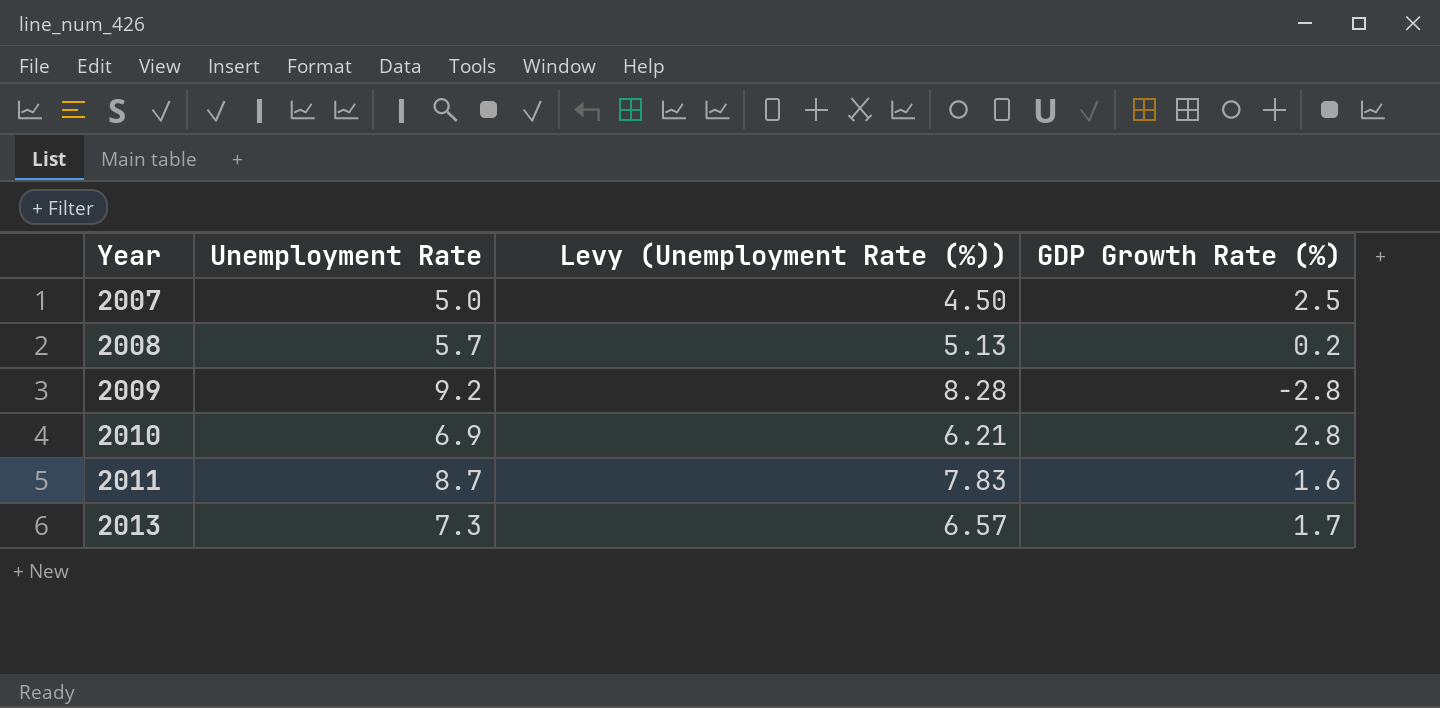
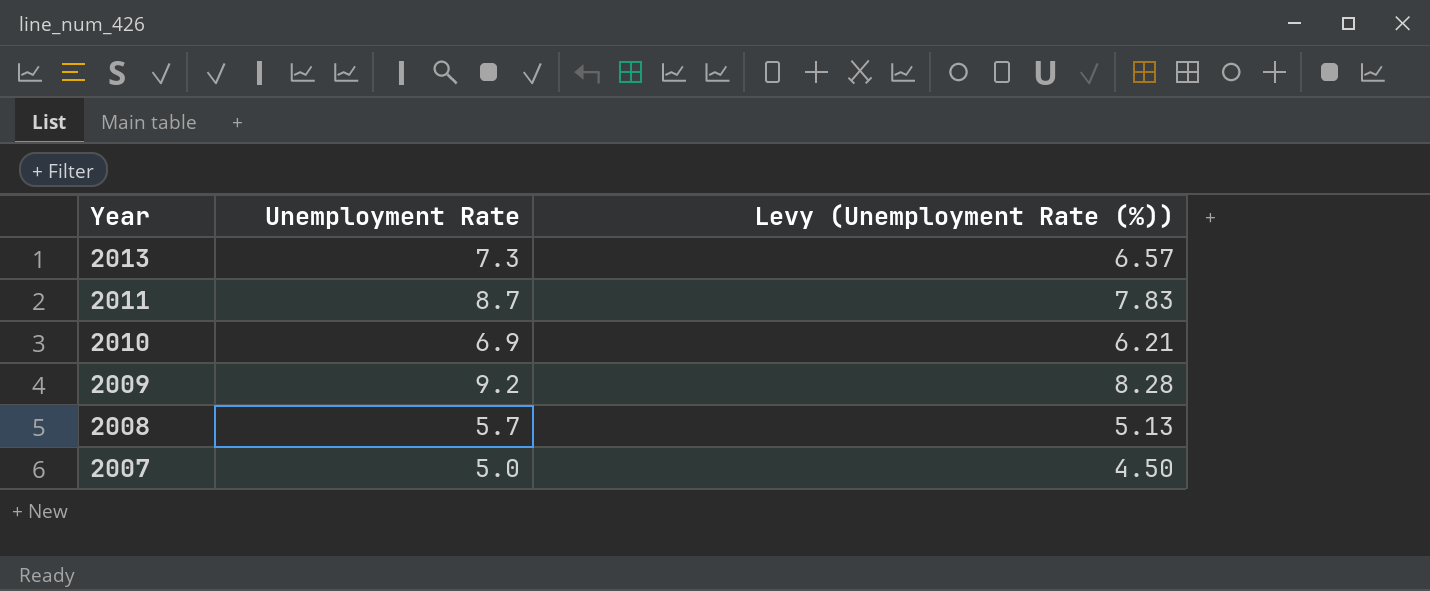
row order: Year ascending -> Year descending
column GDP Growth Rate (%) | position: 4 -> none

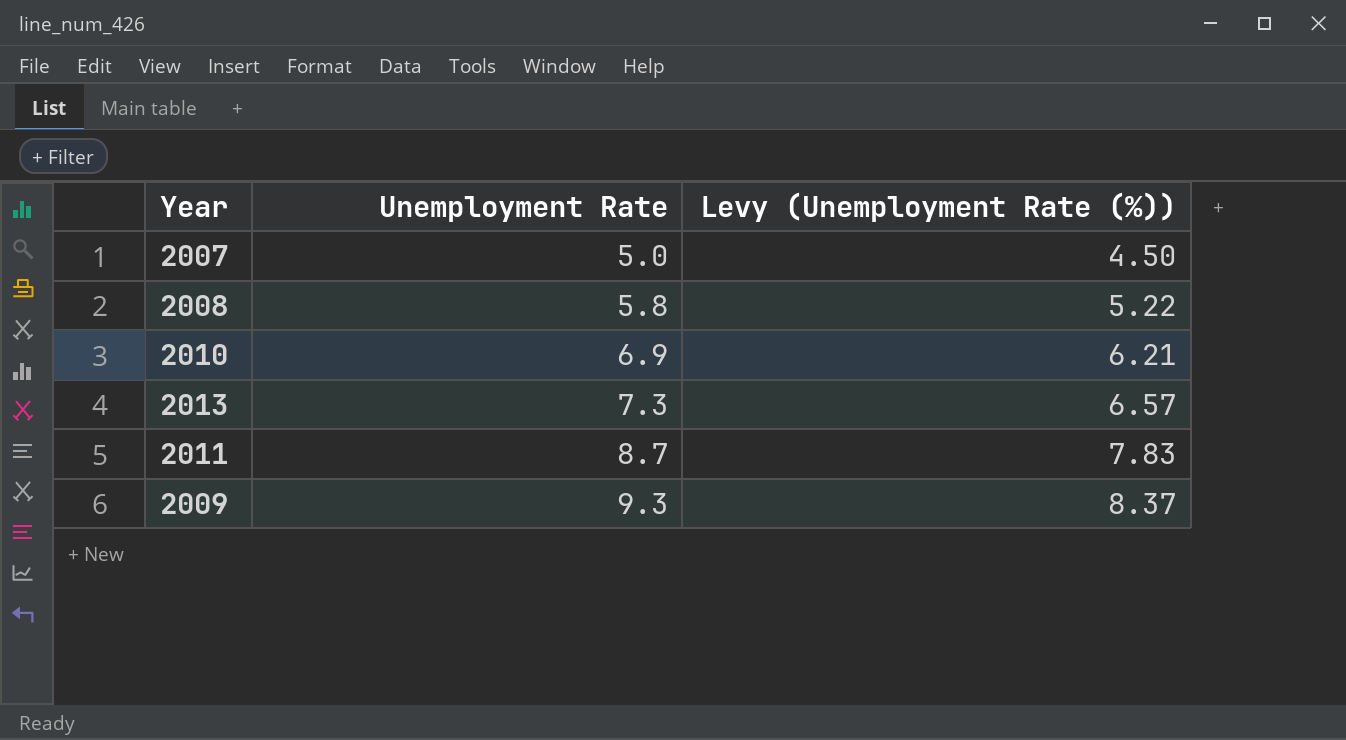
row order: Year descending -> Unemployment Rate ascending
2008 | Unemployment Rate: 5.7 -> 5.8
2008 | Levy (Unemployment Rate (%)): 5.13 -> 5.22
2009 | Unemployment Rate: 9.2 -> 9.3
2009 | Levy (Unemployment Rate (%)): 8.28 -> 8.37

